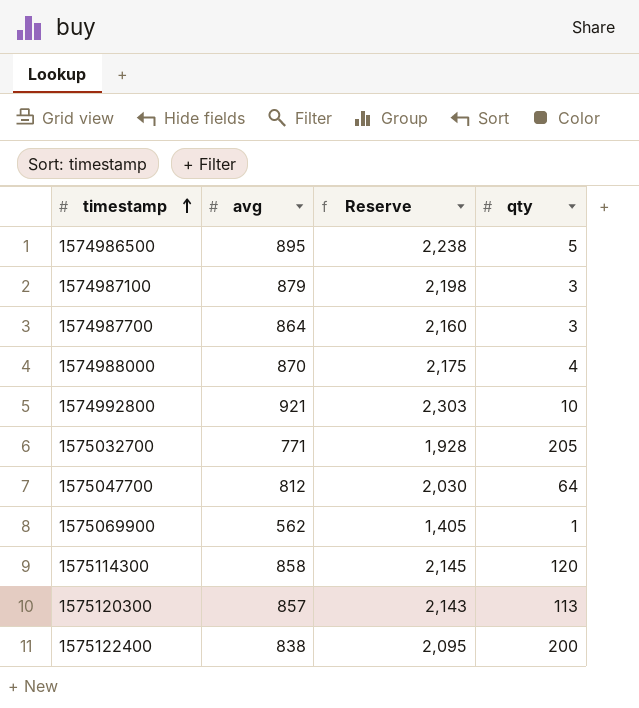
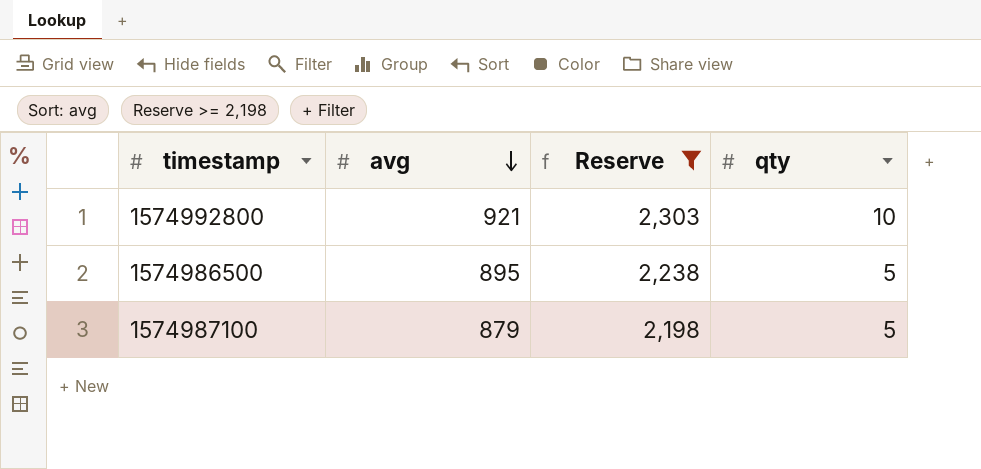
filter: none -> Reserve >= 2,198
row order: timestamp ascending -> avg descending
1574987100 | qty: 3 -> 5

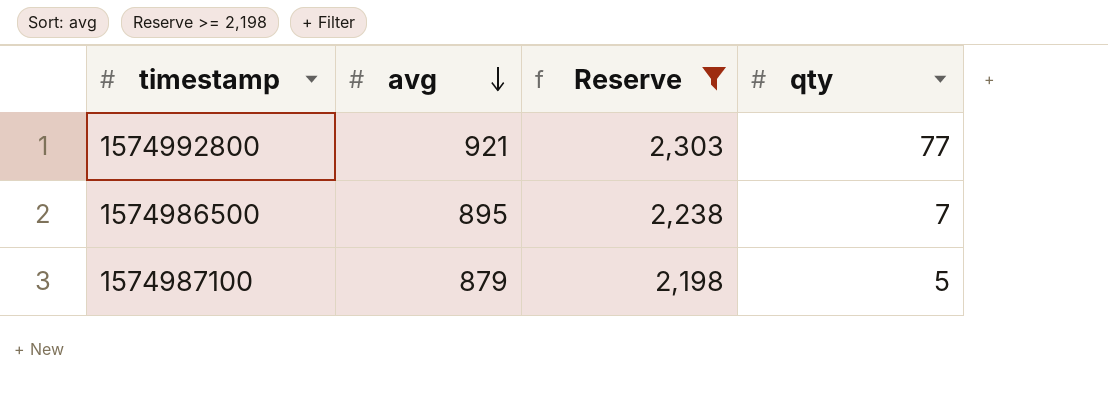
1574992800 | qty: 10 -> 77
1574986500 | qty: 5 -> 7

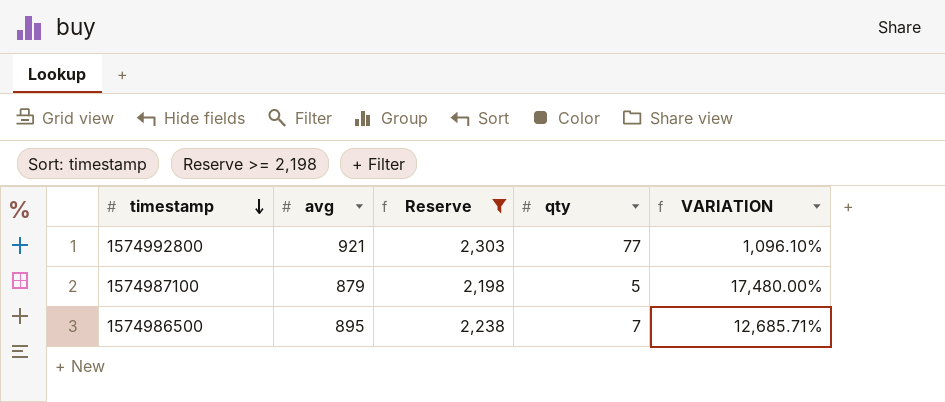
row order: avg descending -> timestamp descending
column VARIATION | formula: none -> ([avg] - [qty]) / [qty]

